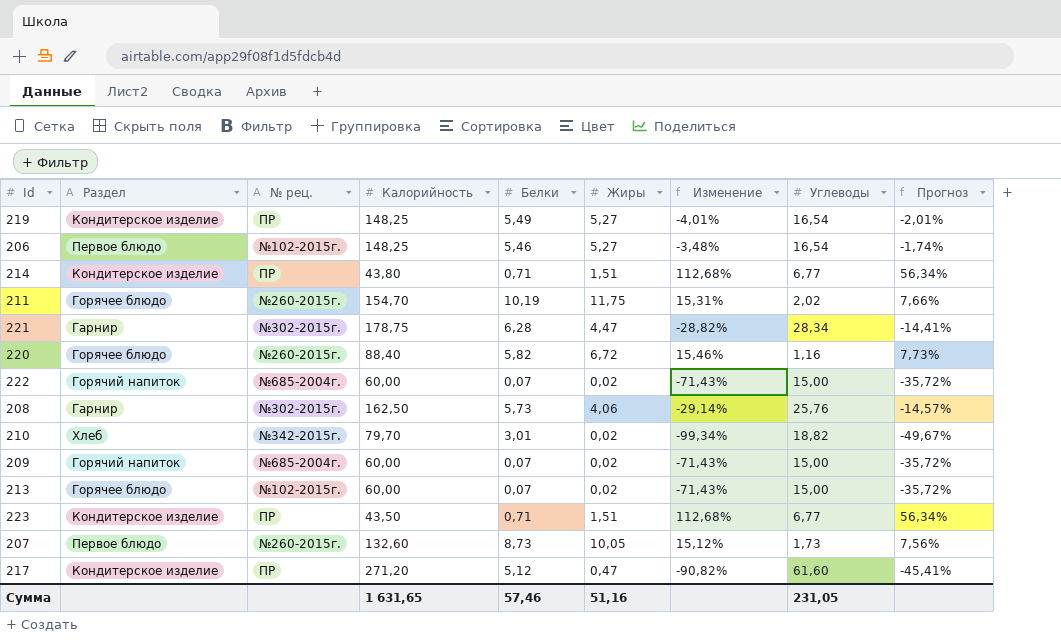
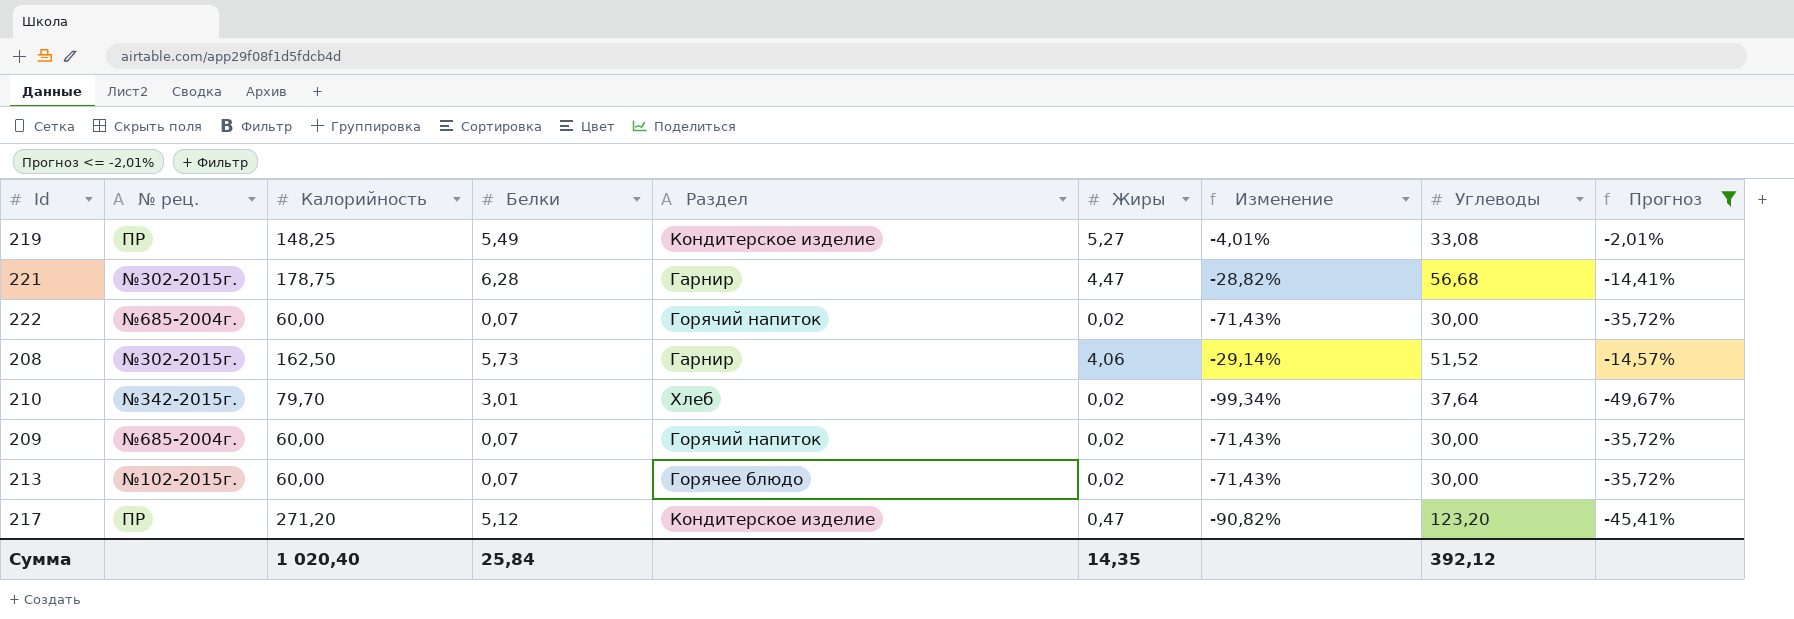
filter: none -> Прогноз <= -2,01%
column Раздел | position: 2 -> 5
219 | Углеводы: 16,54 -> 33,08
221 | Углеводы: 28,34 -> 56,68
222 | Углеводы: 15,00 -> 30,00
208 | Углеводы: 25,76 -> 51,52
210 | Углеводы: 18,82 -> 37,64
209 | Углеводы: 15,00 -> 30,00
213 | Углеводы: 15,00 -> 30,00
217 | Углеводы: 61,60 -> 123,20
Сумма | Калорийность: 1 631,65 -> 1 020,40
Сумма | Белки: 57,46 -> 25,84
Сумма | Жиры: 51,16 -> 14,35
Сумма | Углеводы: 231,05 -> 392,12

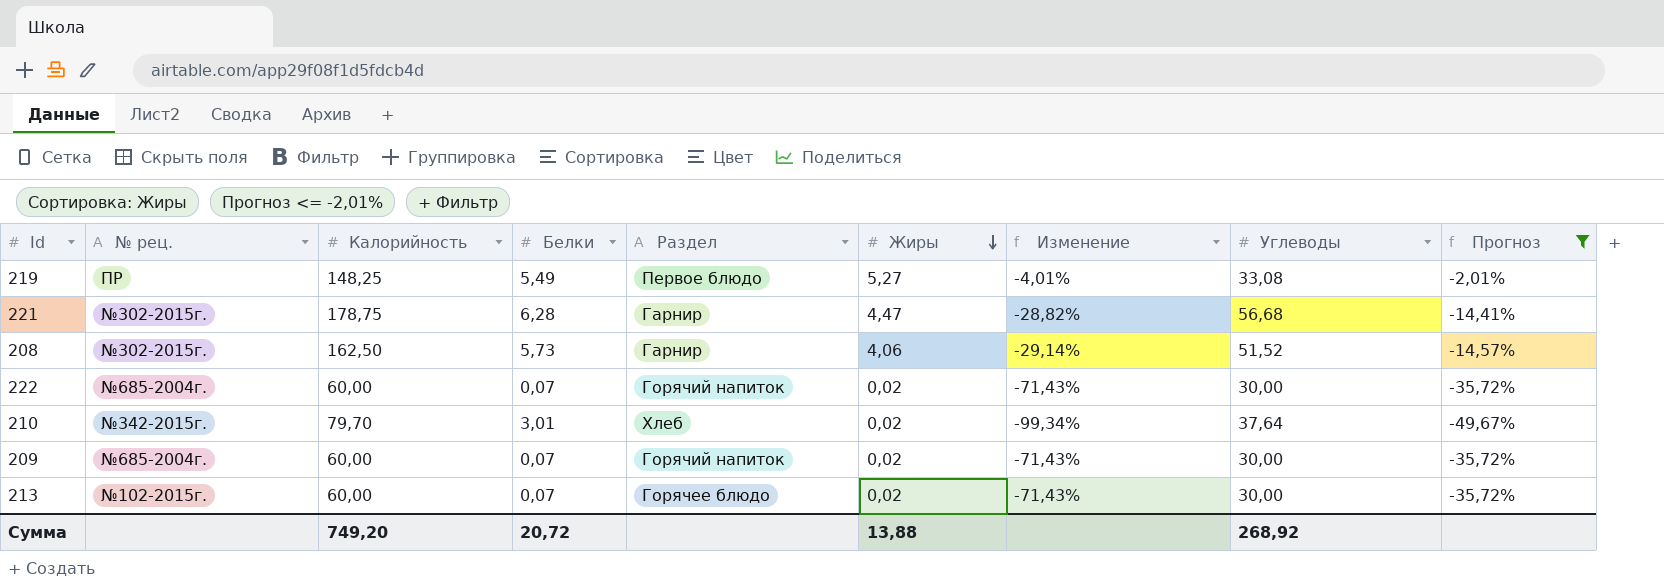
row order: none -> Жиры descending
row 217: ПР | 271,20 | 5,12 | Кондитерское изделие | 0,47 | -90,82% | 123,20 | -45,41% -> none
219 | Раздел: Кондитерское изделие -> Первое блюдо
Сумма | Калорийность: 1 020,40 -> 749,20
Сумма | Белки: 25,84 -> 20,72
Сумма | Жиры: 14,35 -> 13,88
Сумма | Углеводы: 392,12 -> 268,92

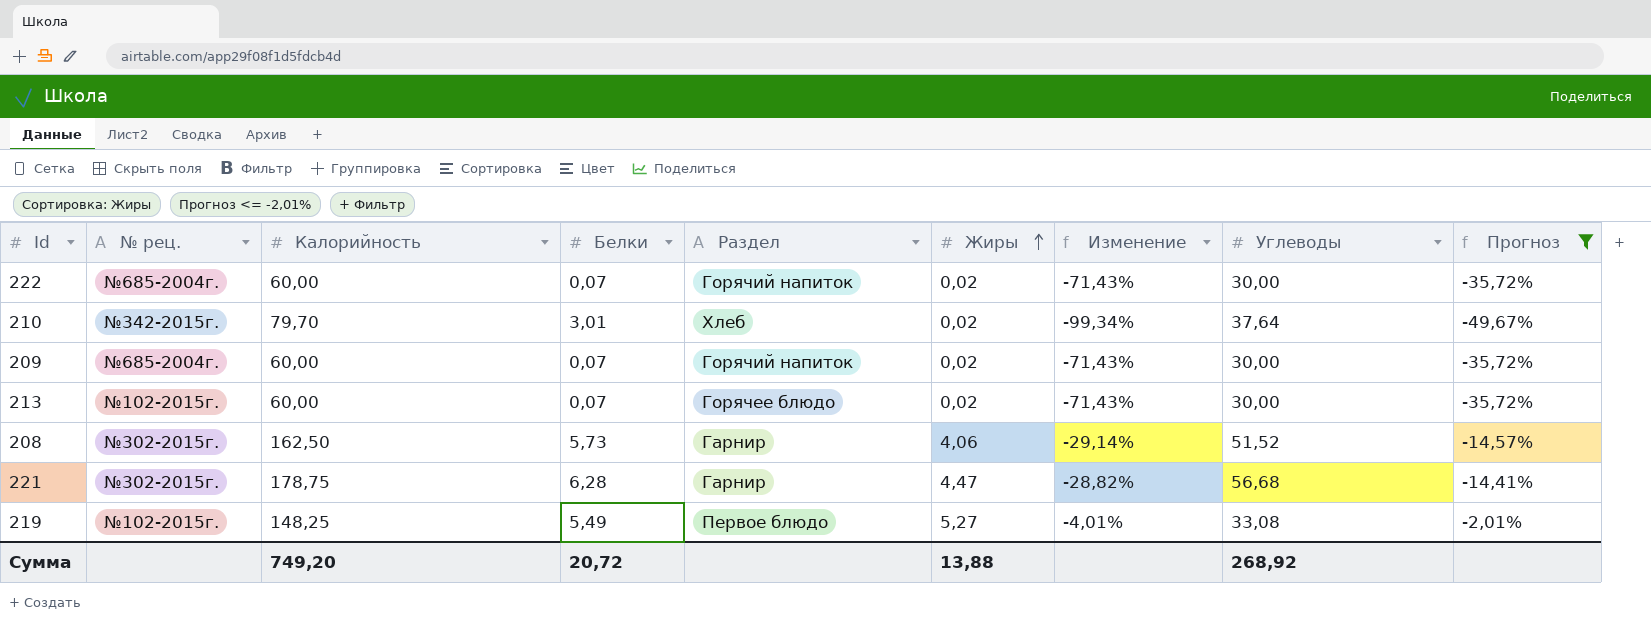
row order: Жиры descending -> Жиры ascending
219 | № рец.: ПР -> №102-2015г.

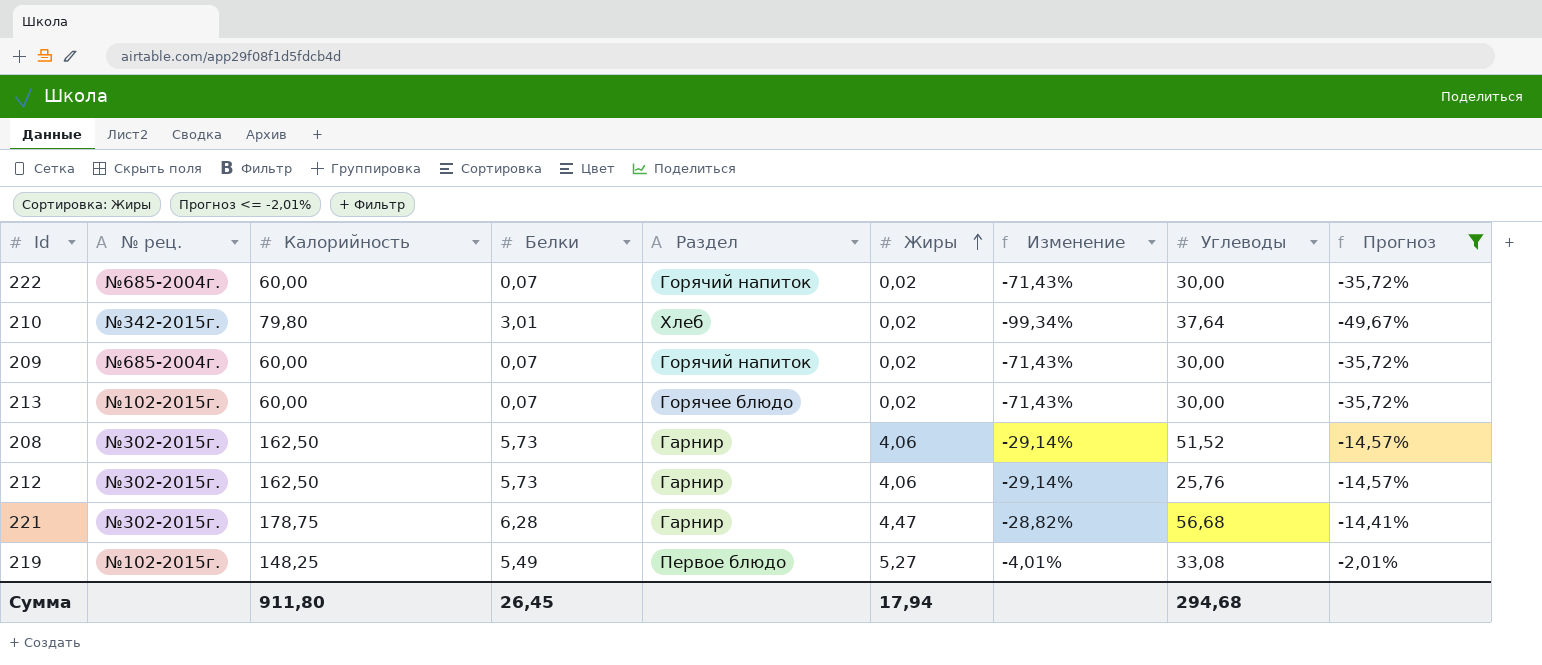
210 | Калорийность: 79,70 -> 79,80
row 212: none -> №302-2015г. | 162,50 | 5,73 | Гарнир | 4,06 | -29,14% | 25,76 | -14,57%
Сумма | Калорийность: 749,20 -> 911,80
Сумма | Белки: 20,72 -> 26,45
Сумма | Жиры: 13,88 -> 17,94
Сумма | Углеводы: 268,92 -> 294,68

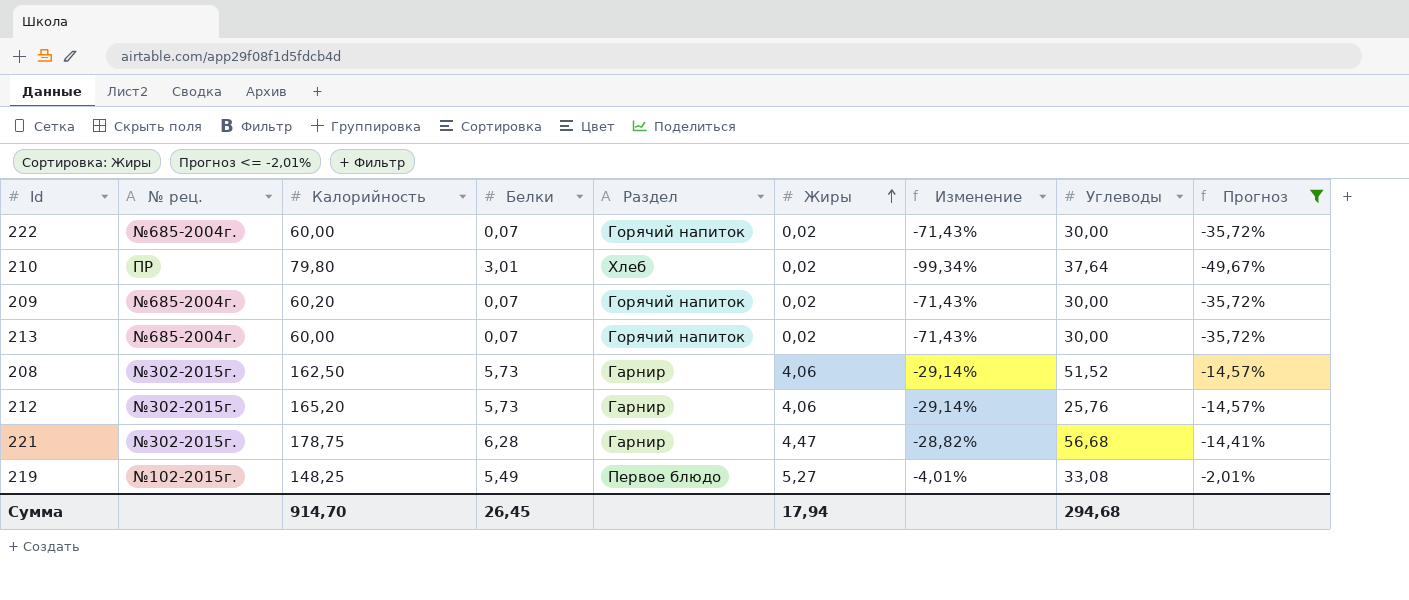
210 | № рец.: №342-2015г. -> ПР
209 | Калорийность: 60,00 -> 60,20
213 | № рец.: №102-2015г. -> №685-2004г.
213 | Раздел: Горячее блюдо -> Горячий напиток
212 | Калорийность: 162,50 -> 165,20
Сумма | Калорийность: 911,80 -> 914,70

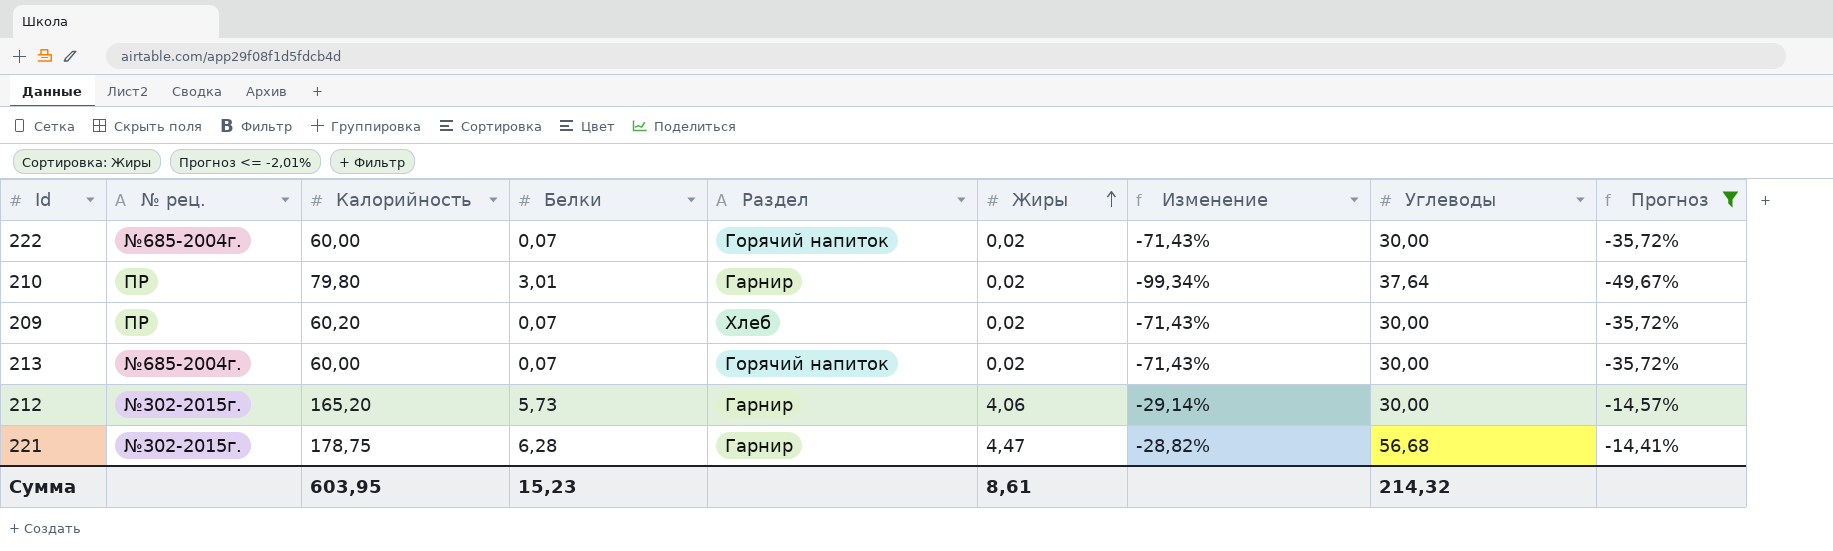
row 208: №302-2015г. | 162,50 | 5,73 | Гарнир | 4,06 | -29,14% | 51,52 | -14,57% -> none
row 219: №102-2015г. | 148,25 | 5,49 | Первое блюдо | 5,27 | -4,01% | 33,08 | -2,01% -> none
210 | Раздел: Хлеб -> Гарнир
209 | № рец.: №685-2004г. -> ПР
209 | Раздел: Горячий напиток -> Хлеб
212 | Углеводы: 25,76 -> 30,00
Сумма | Калорийность: 914,70 -> 603,95
Сумма | Белки: 26,45 -> 15,23
Сумма | Жиры: 17,94 -> 8,61
Сумма | Углеводы: 294,68 -> 214,32

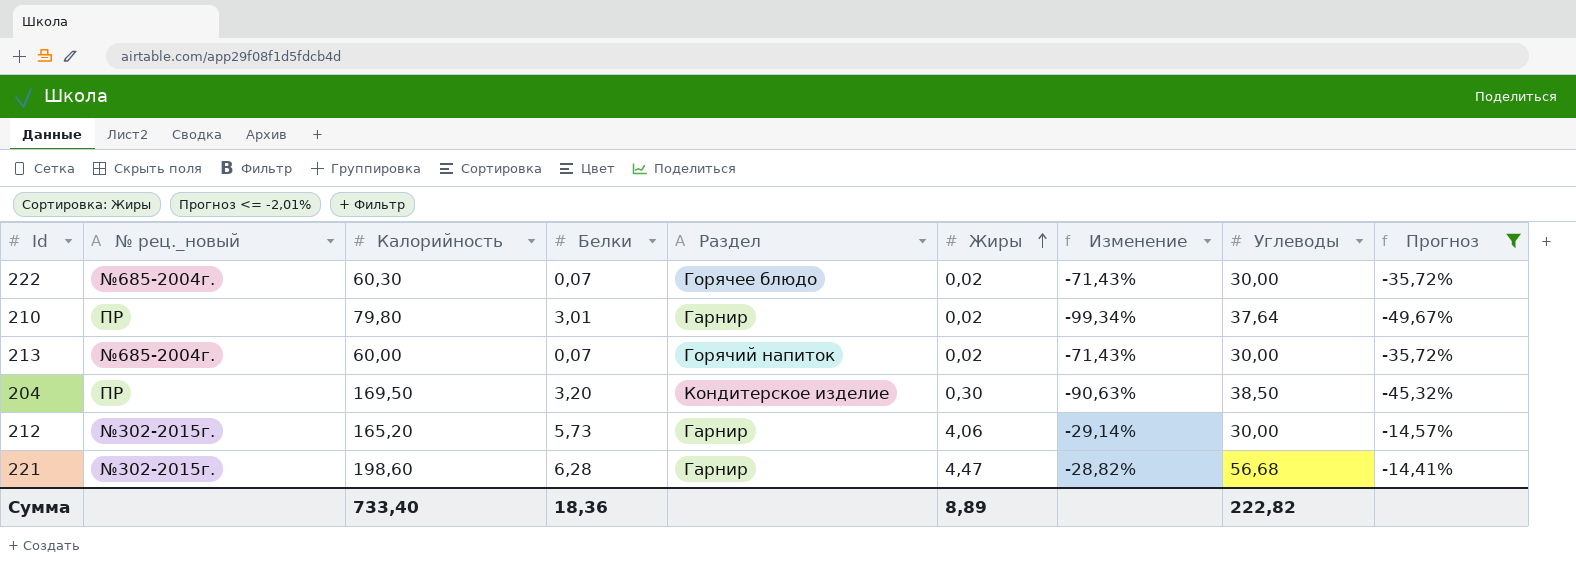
column name: № рец. -> № рец._новый
row 209: ПР | 60,20 | 0,07 | Хлеб | 0,02 | -71,43% | 30,00 | -35,72% -> none
222 | Калорийность: 60,00 -> 60,30
222 | Раздел: Горячий напиток -> Горячее блюдо
row 204: none -> ПР | 169,50 | 3,20 | Кондитерское изделие | 0,30 | -90,63% | 38,50 | -45,32%
221 | Калорийность: 178,75 -> 198,60
Сумма | Калорийность: 603,95 -> 733,40
Сумма | Белки: 15,23 -> 18,36
Сумма | Жиры: 8,61 -> 8,89
Сумма | Углеводы: 214,32 -> 222,82

